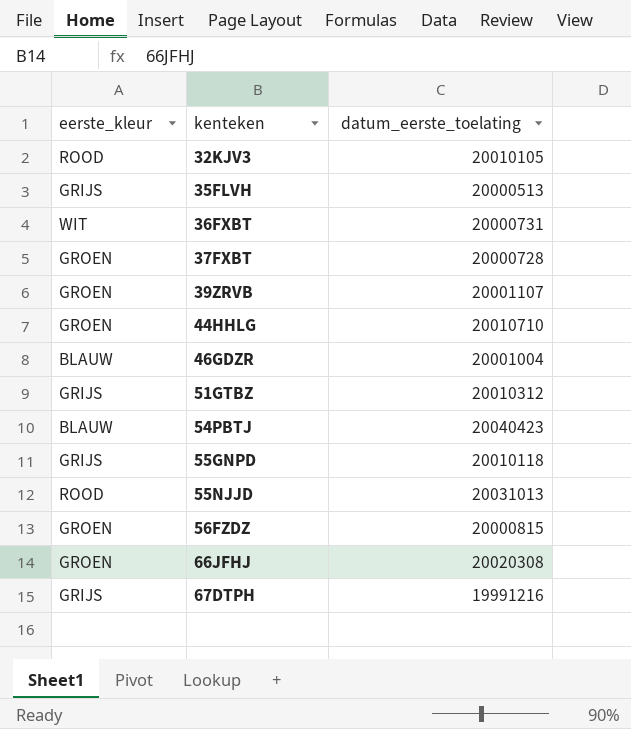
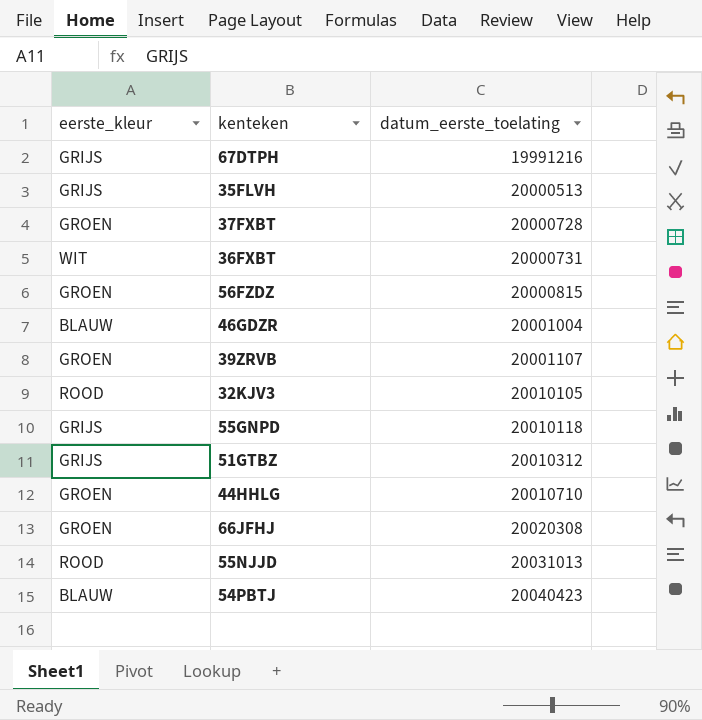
row order: kenteken ascending -> datum_eerste_toelating ascending

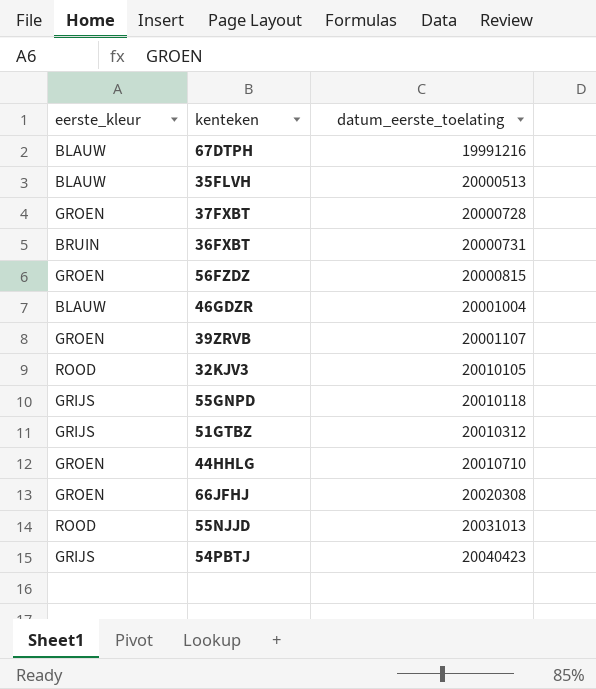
67DTPH | eerste_kleur: GRIJS -> BLAUW
35FLVH | eerste_kleur: GRIJS -> BLAUW
36FXBT | eerste_kleur: WIT -> BRUIN
54PBTJ | eerste_kleur: BLAUW -> GRIJS

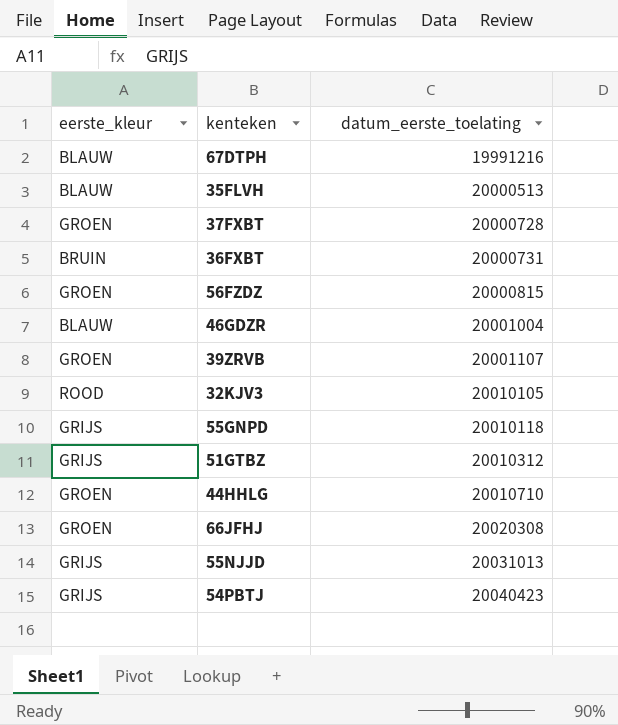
55NJJD | eerste_kleur: ROOD -> GRIJS

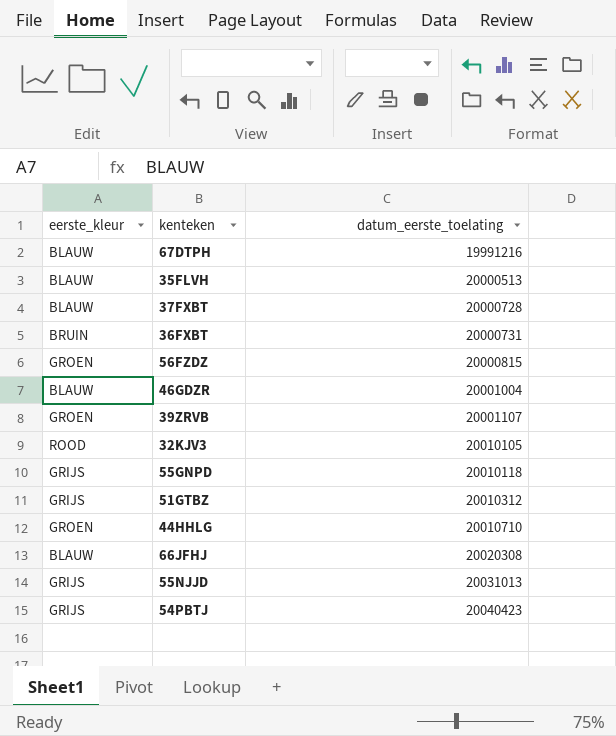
37FXBT | eerste_kleur: GROEN -> BLAUW
66JFHJ | eerste_kleur: GROEN -> BLAUW

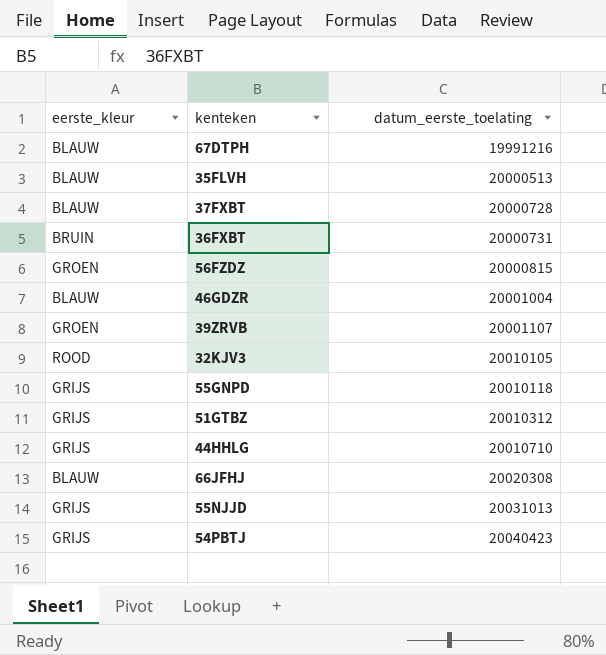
44HHLG | eerste_kleur: GROEN -> GRIJS

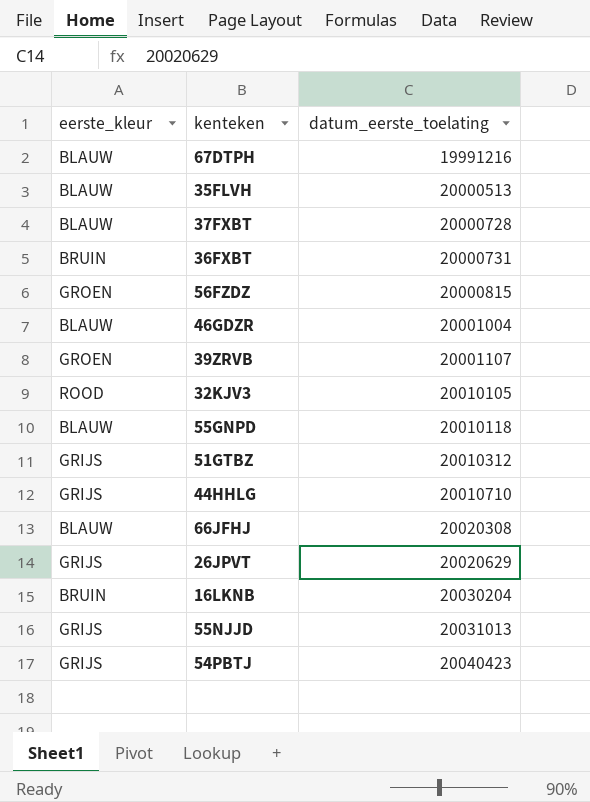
55GNPD | eerste_kleur: GRIJS -> BLAUW
row 26JPVT: none -> GRIJS | 20020629
row 16LKNB: none -> BRUIN | 20030204

